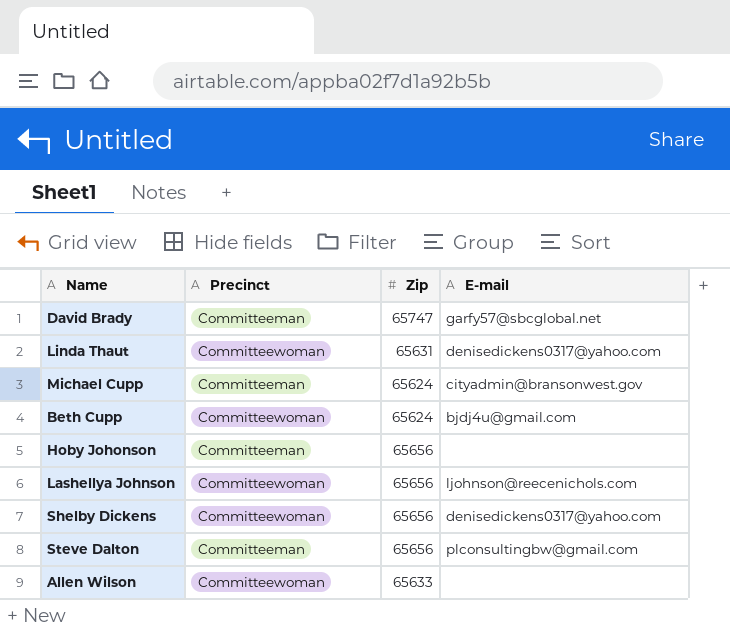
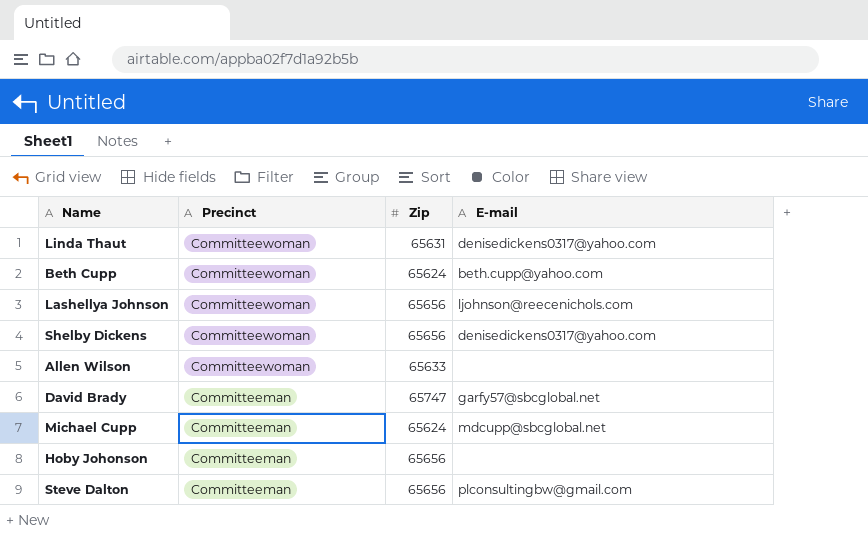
row order: none -> Precinct descending
Beth Cupp | E-mail: bjdj4u@gmail.com -> beth.cupp@yahoo.com
Michael Cupp | E-mail: cityadmin@bransonwest.gov -> mdcupp@sbcglobal.net

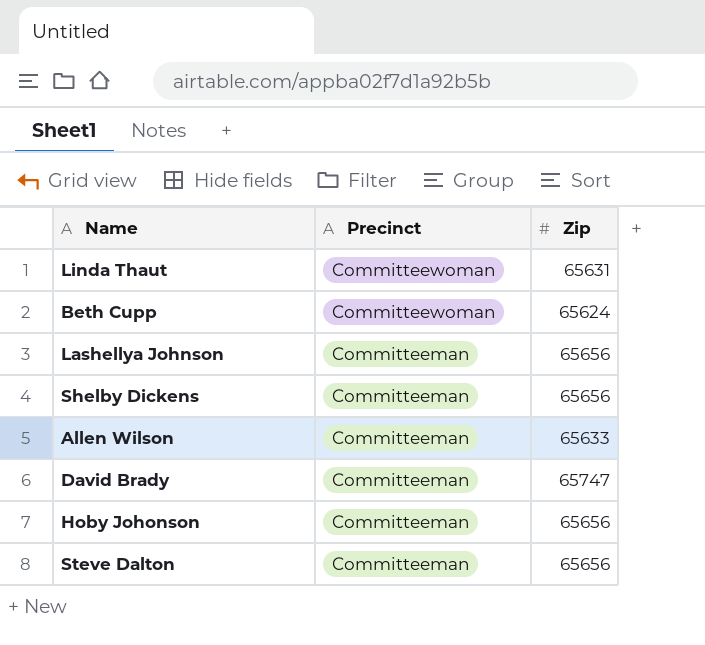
column E-mail | position: 4 -> none
row Michael Cupp: Committeeman | 65624 | mdcupp@sbcglobal.net -> none
Lashellya Johnson | Precinct: Committeewoman -> Committeeman
Shelby Dickens | Precinct: Committeewoman -> Committeeman
Allen Wilson | Precinct: Committeewoman -> Committeeman

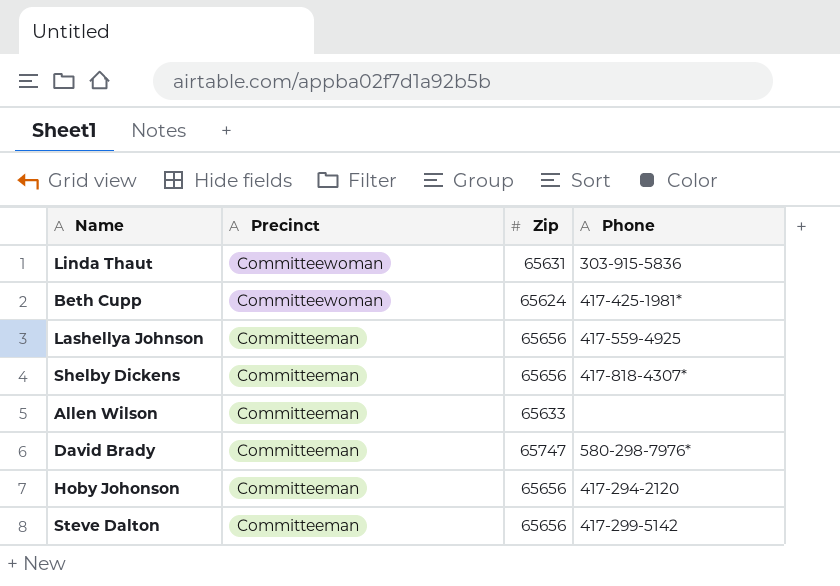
column Phone | position: none -> 4

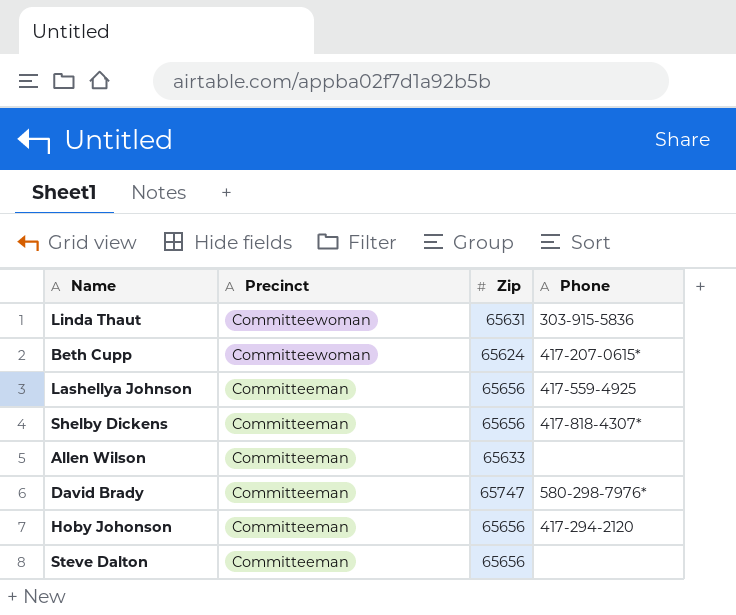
Beth Cupp | Phone: 417-425-1981* -> 417-207-0615*
Steve Dalton | Phone: 417-299-5142 -> none

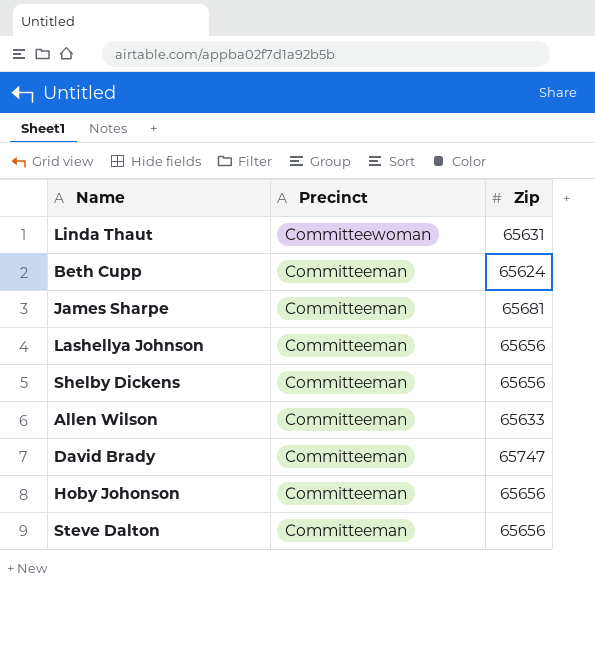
column Phone | position: 4 -> none
Beth Cupp | Precinct: Committeewoman -> Committeeman
row James Sharpe: none -> Committeeman | 65681

